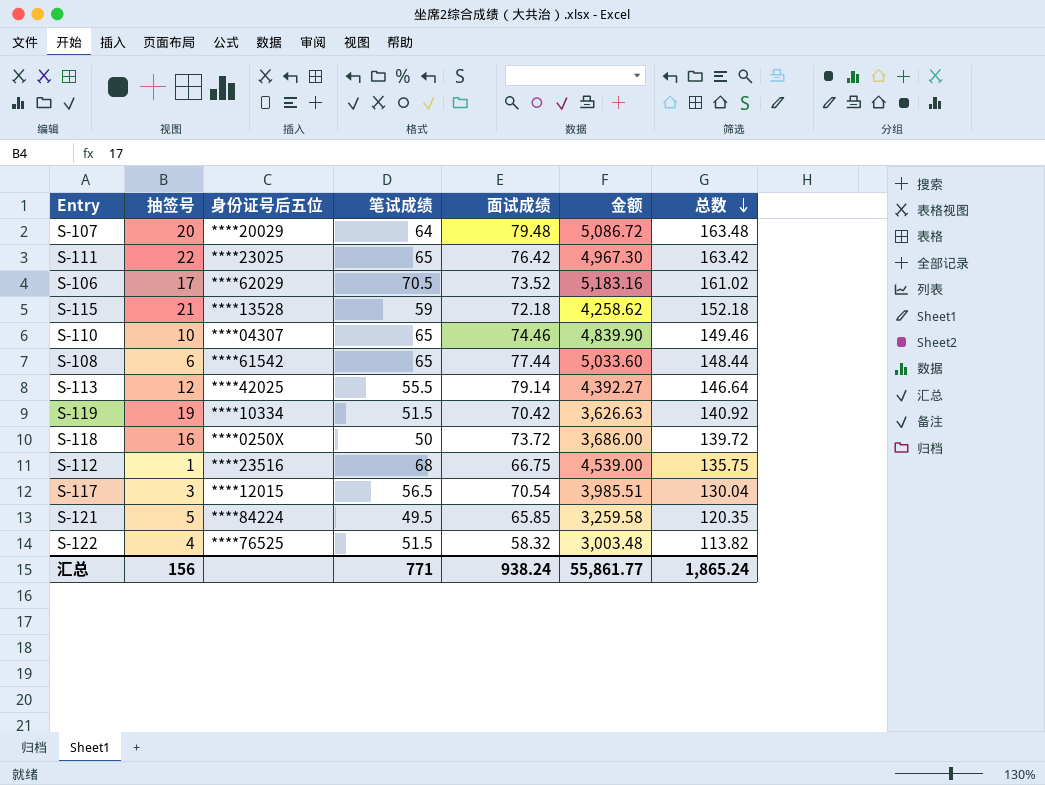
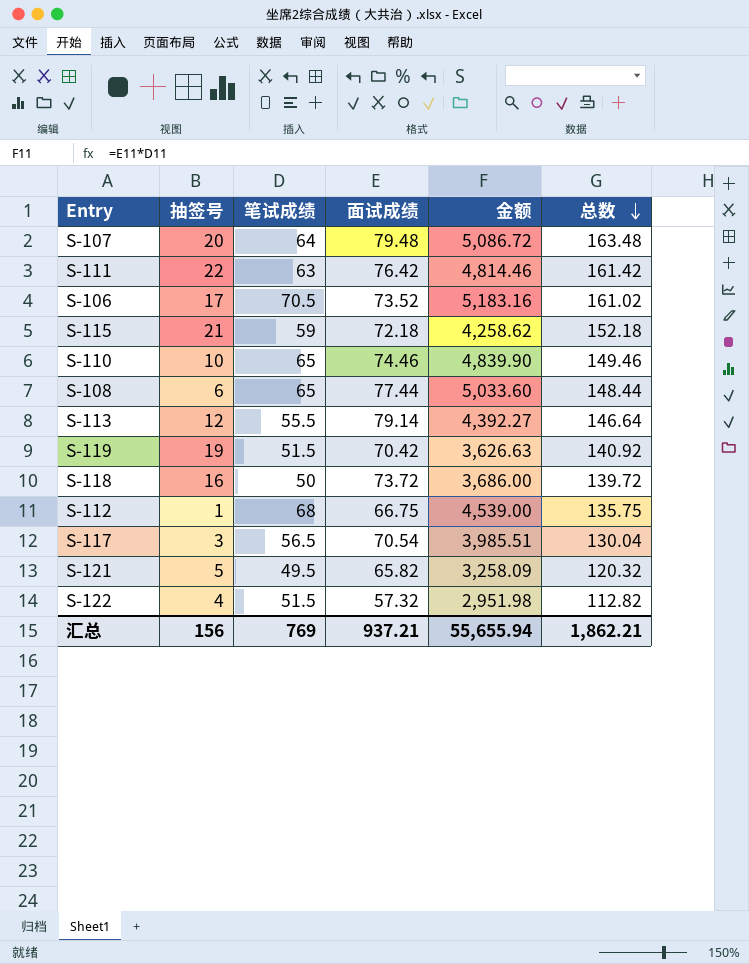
column 身份证号后五位 | position: 3 -> none
S-111 | 笔试成绩: 65 -> 63
S-111 | 金额: 4,967.30 -> 4,814.46
S-111 | 总数: 163.42 -> 161.42
S-121 | 面试成绩: 65.85 -> 65.82
S-121 | 金额: 3,259.58 -> 3,258.09
S-121 | 总数: 120.35 -> 120.32
S-122 | 面试成绩: 58.32 -> 57.32
S-122 | 金额: 3,003.48 -> 2,951.98
S-122 | 总数: 113.82 -> 112.82
汇总 | 笔试成绩: 771 -> 769
汇总 | 面试成绩: 938.24 -> 937.21
汇总 | 金额: 55,861.77 -> 55,655.94
汇总 | 总数: 1,865.24 -> 1,862.21

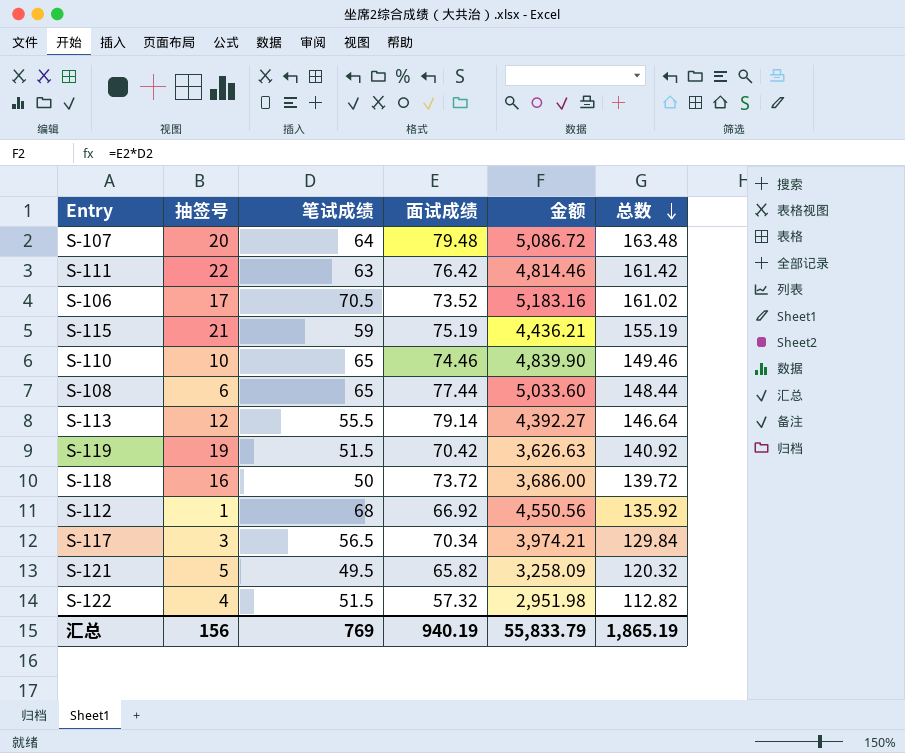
S-115 | 面试成绩: 72.18 -> 75.19
S-115 | 金额: 4,258.62 -> 4,436.21
S-115 | 总数: 152.18 -> 155.19
S-112 | 面试成绩: 66.75 -> 66.92
S-112 | 金额: 4,539.00 -> 4,550.56
S-112 | 总数: 135.75 -> 135.92
S-117 | 面试成绩: 70.54 -> 70.34
S-117 | 金额: 3,985.51 -> 3,974.21
S-117 | 总数: 130.04 -> 129.84
汇总 | 面试成绩: 937.21 -> 940.19
汇总 | 金额: 55,655.94 -> 55,833.79
汇总 | 总数: 1,862.21 -> 1,865.19

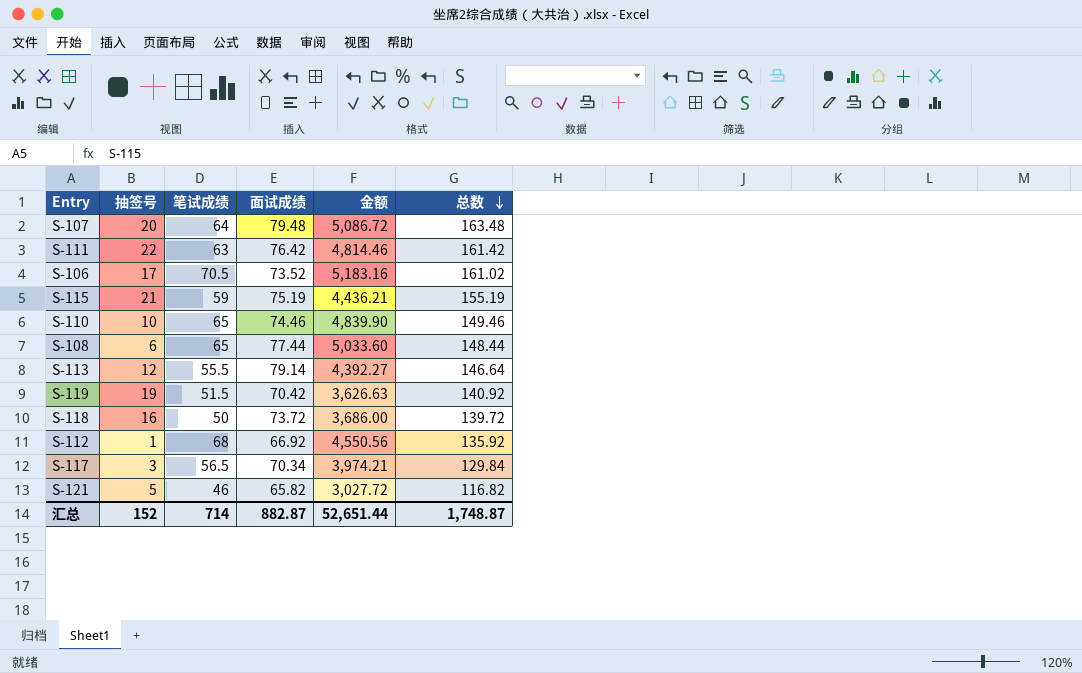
row S-122: 4 | 51.5 | 57.32 | 2,951.98 | 112.82 -> none
S-121 | 笔试成绩: 49.5 -> 46
S-121 | 金额: 3,258.09 -> 3,027.72
S-121 | 总数: 120.32 -> 116.82
汇总 | 抽签号: 156 -> 152
汇总 | 笔试成绩: 769 -> 714
汇总 | 面试成绩: 940.19 -> 882.87
汇总 | 金额: 55,833.79 -> 52,651.44
汇总 | 总数: 1,865.19 -> 1,748.87

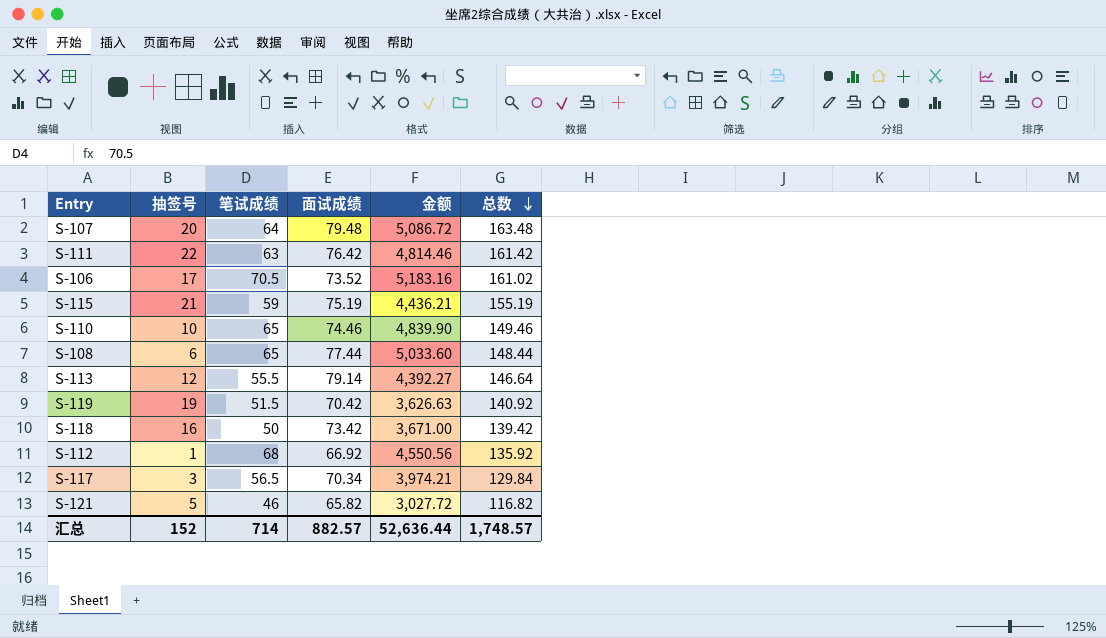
S-118 | 面试成绩: 73.72 -> 73.42
S-118 | 金额: 3,686.00 -> 3,671.00
S-118 | 总数: 139.72 -> 139.42
汇总 | 面试成绩: 882.87 -> 882.57
汇总 | 金额: 52,651.44 -> 52,636.44
汇总 | 总数: 1,748.87 -> 1,748.57

